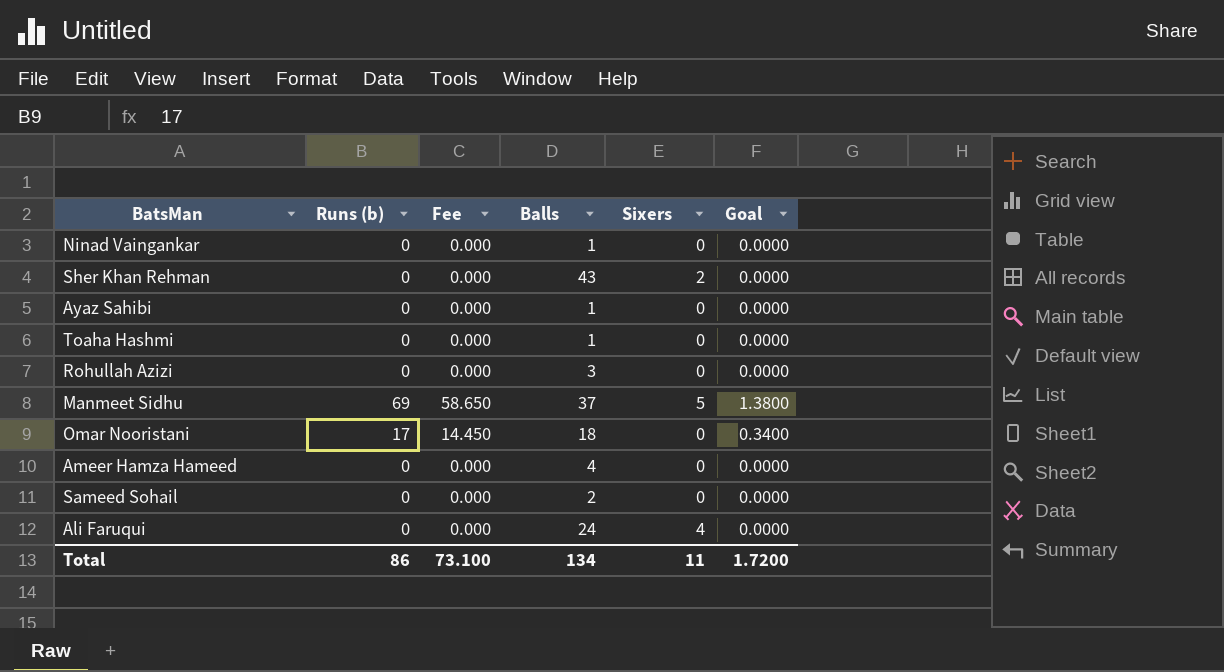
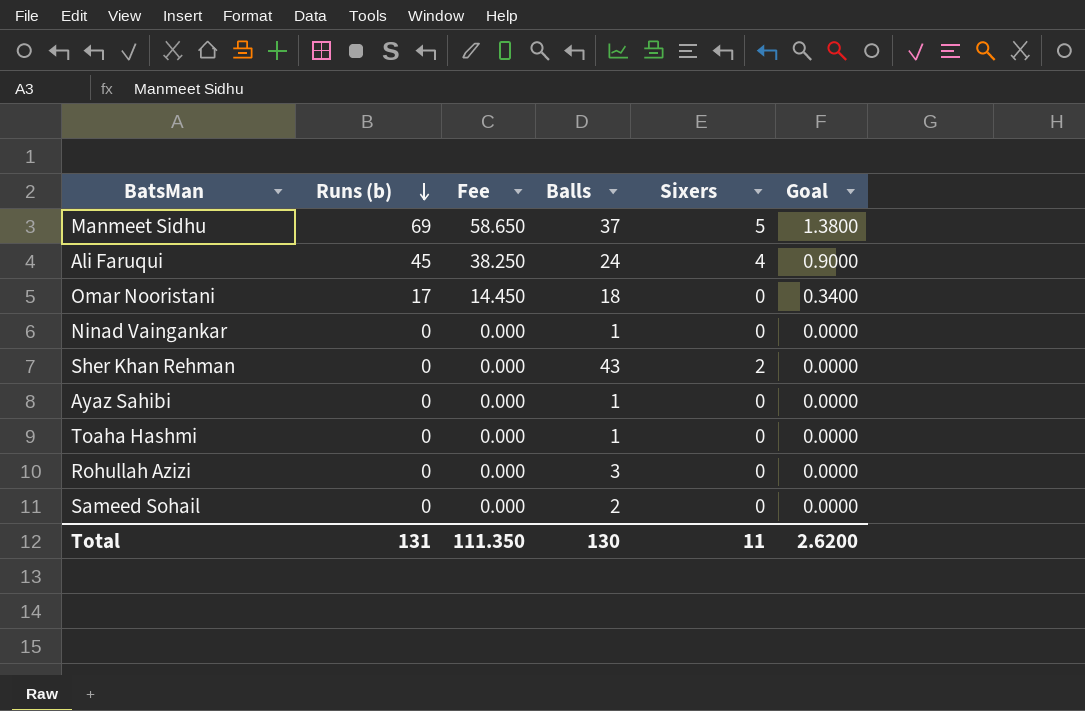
row order: none -> Runs (b) descending
row Ameer Hamza Hameed: 0 | 0.000 | 4 | 0 | 0.0000 -> none
Ali Faruqui | Runs (b): 0 -> 45
Ali Faruqui | Fee: 0.000 -> 38.250
Ali Faruqui | Goal: 0.0000 -> 0.9000
Total | Runs (b): 86 -> 131
Total | Fee: 73.100 -> 111.350
Total | Balls: 134 -> 130
Total | Goal: 1.7200 -> 2.6200

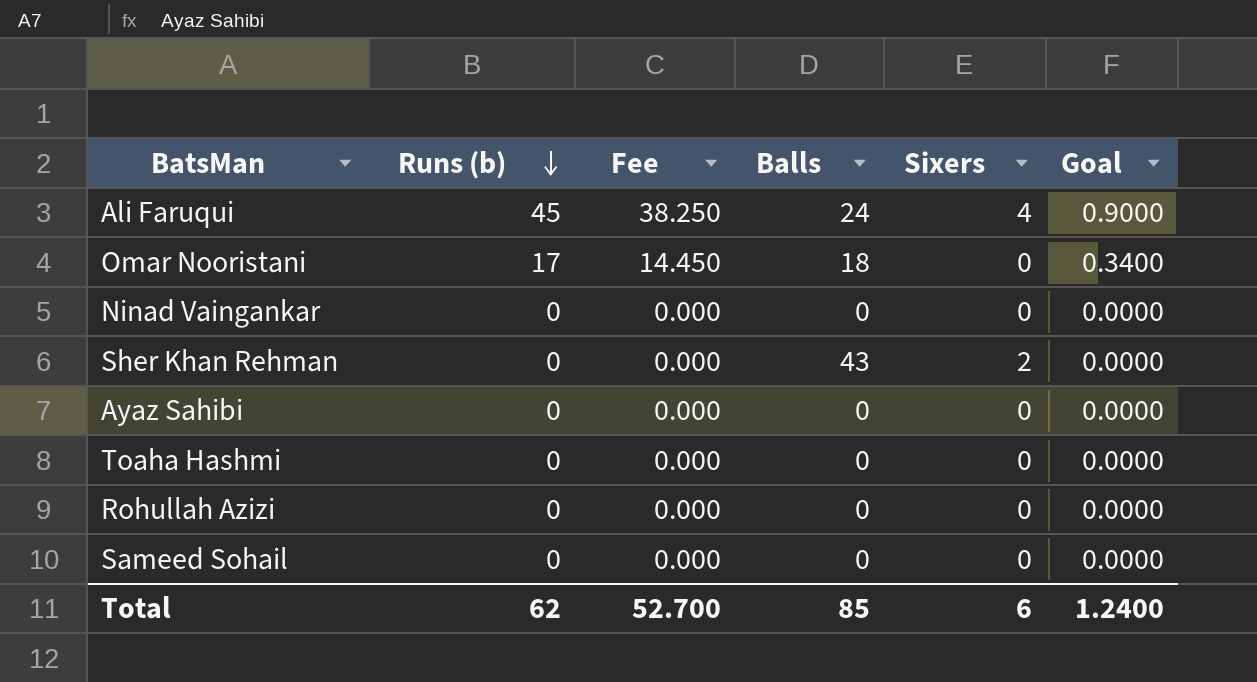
row Manmeet Sidhu: 69 | 58.650 | 37 | 5 | 1.3800 -> none
Ninad Vaingankar | Balls: 1 -> 0
Ayaz Sahibi | Balls: 1 -> 0
Toaha Hashmi | Balls: 1 -> 0
Rohullah Azizi | Balls: 3 -> 0
Sameed Sohail | Balls: 2 -> 0
Total | Runs (b): 131 -> 62
Total | Fee: 111.350 -> 52.700
Total | Balls: 130 -> 85
Total | Sixers: 11 -> 6
Total | Goal: 2.6200 -> 1.2400

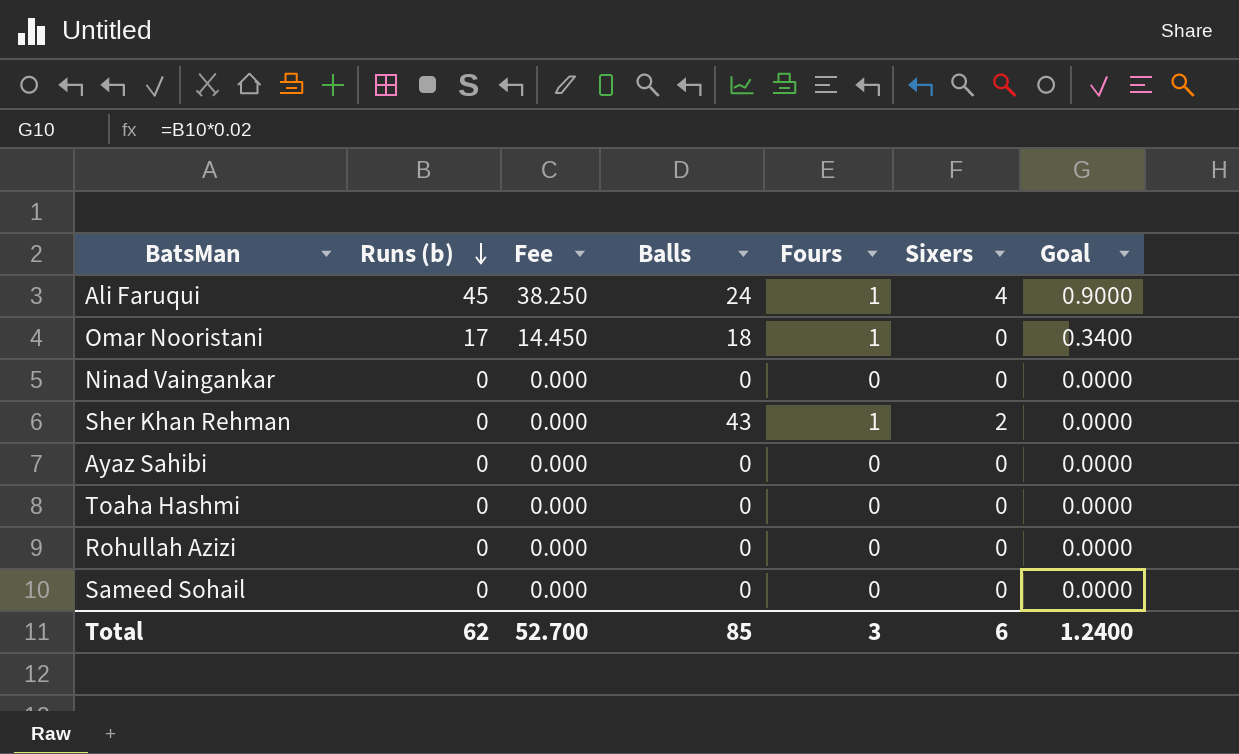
column Fours | position: none -> 5

